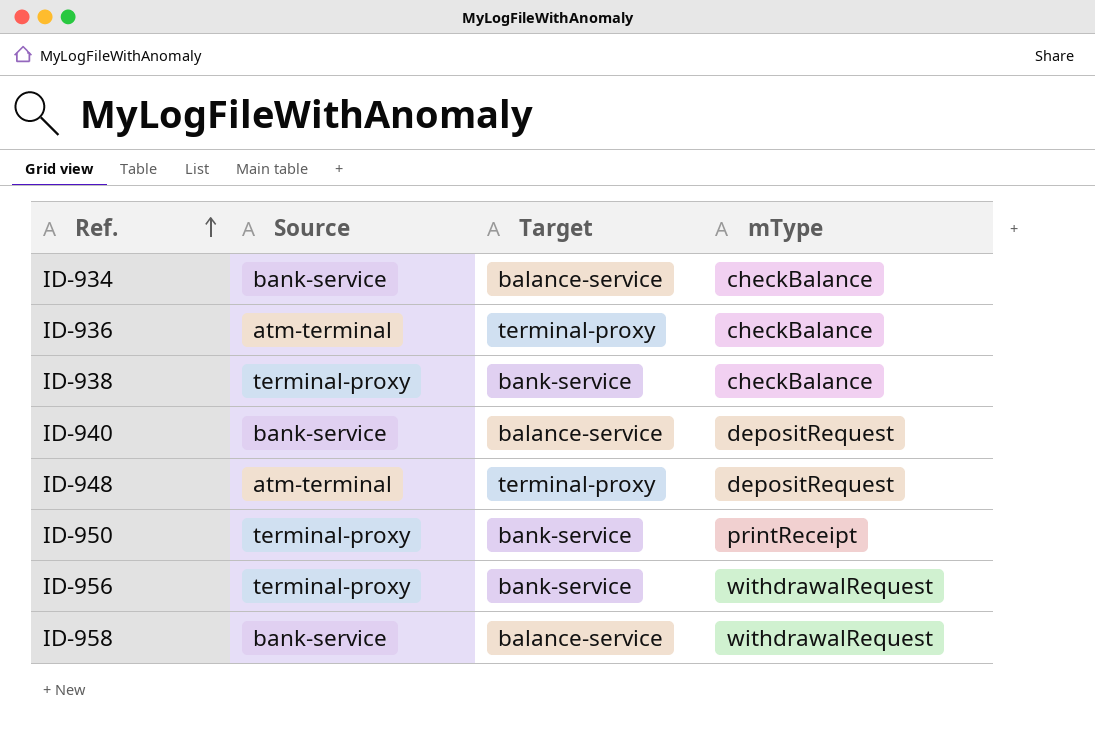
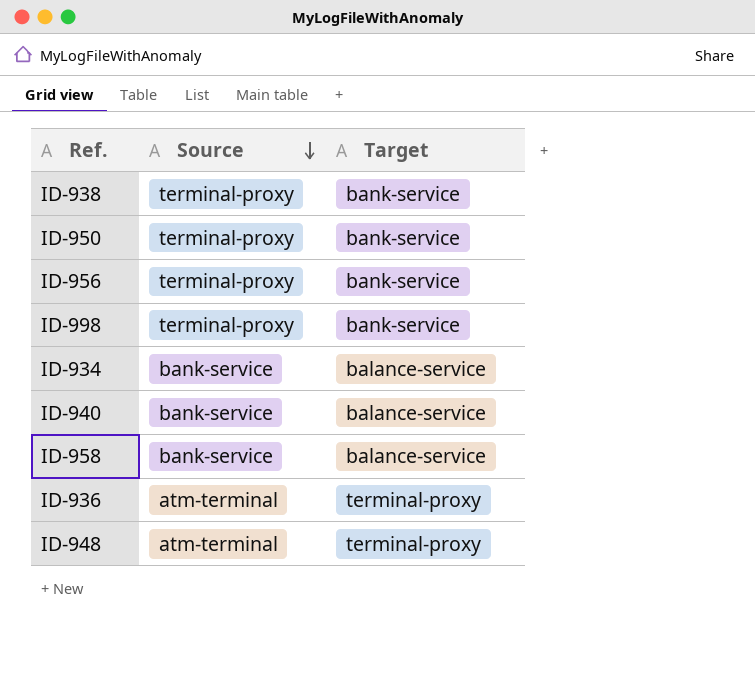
row order: Ref. ascending -> Source descending
column mType | position: 4 -> none
row ID-998: none -> terminal-proxy | bank-service

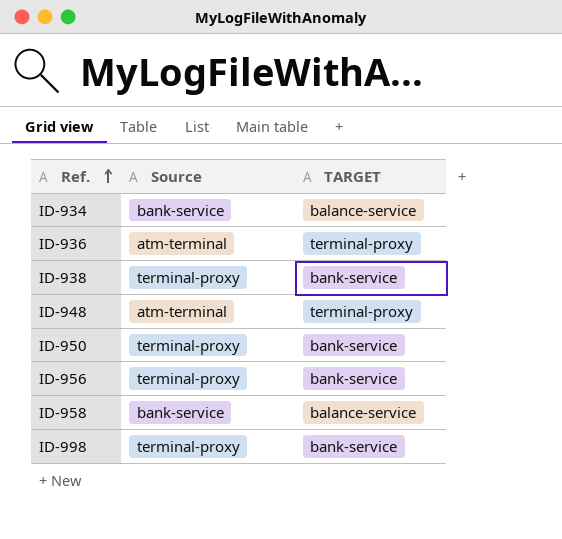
row order: Source descending -> Ref. ascending
column name: Target -> TARGET
row ID-940: bank-service | balance-service -> none

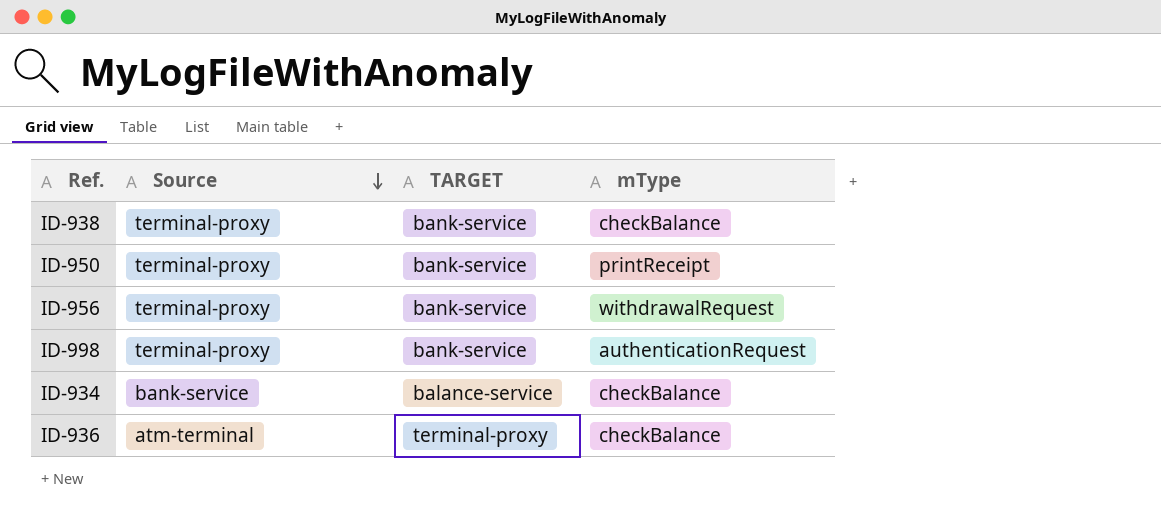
row order: Ref. ascending -> Source descending
column mType | position: none -> 4
row ID-948: atm-terminal | terminal-proxy -> none
row ID-958: bank-service | balance-service -> none

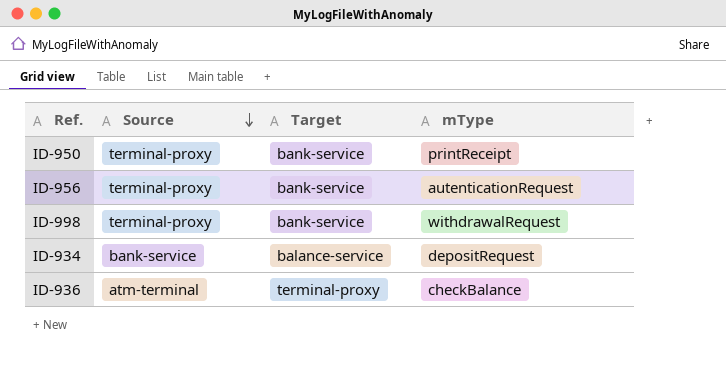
column name: TARGET -> Target
row ID-938: terminal-proxy | bank-service | checkBalance -> none
ID-956 | mType: withdrawalRequest -> autenticationRequest
ID-998 | mType: authenticationRequest -> withdrawalRequest
ID-934 | mType: checkBalance -> depositRequest

